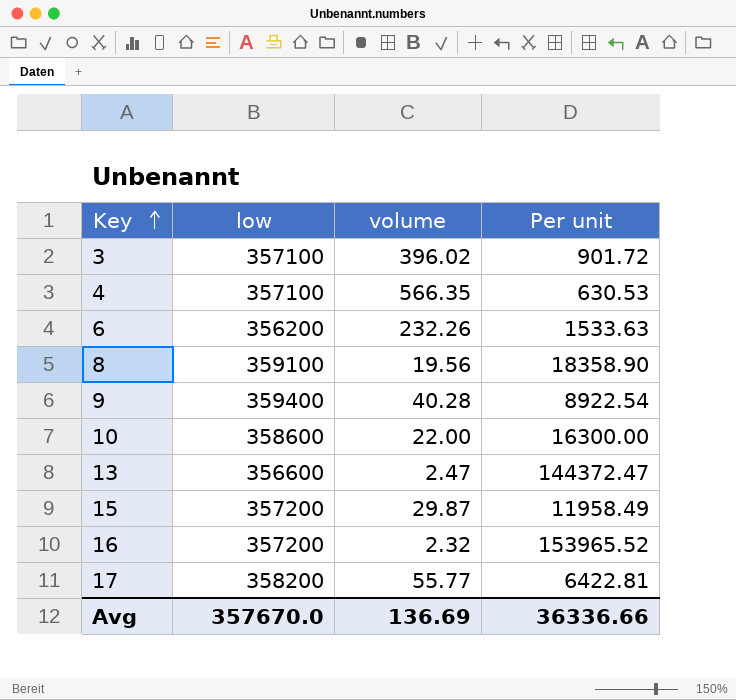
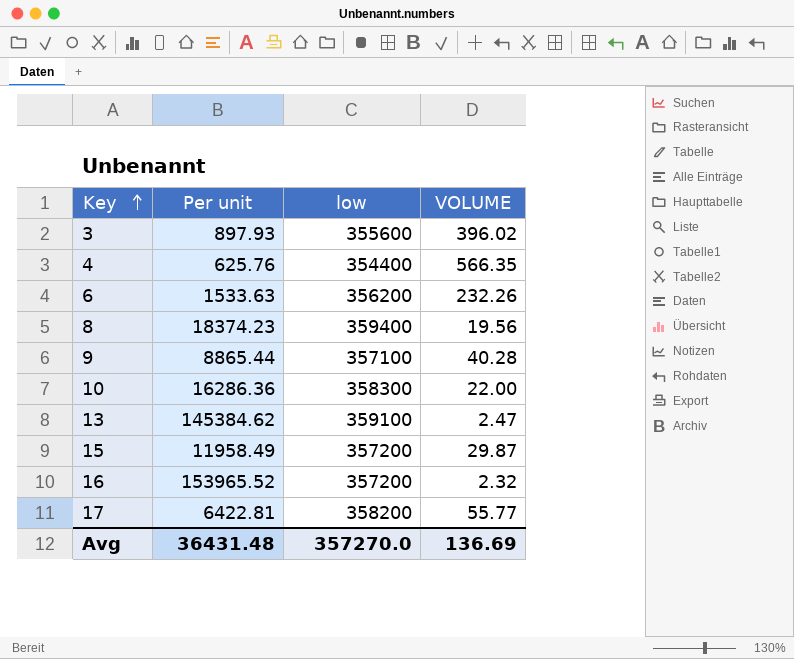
column Per unit | position: 4 -> 2
column name: volume -> VOLUME
3 | Per unit: 901.72 -> 897.93
3 | low: 357100 -> 355600
4 | Per unit: 630.53 -> 625.76
4 | low: 357100 -> 354400
8 | Per unit: 18358.90 -> 18374.23
8 | low: 359100 -> 359400
9 | Per unit: 8922.54 -> 8865.44
9 | low: 359400 -> 357100
10 | Per unit: 16300.00 -> 16286.36
10 | low: 358600 -> 358300
13 | Per unit: 144372.47 -> 145384.62
13 | low: 356600 -> 359100
Avg | Per unit: 36336.66 -> 36431.48
Avg | low: 357670.0 -> 357270.0

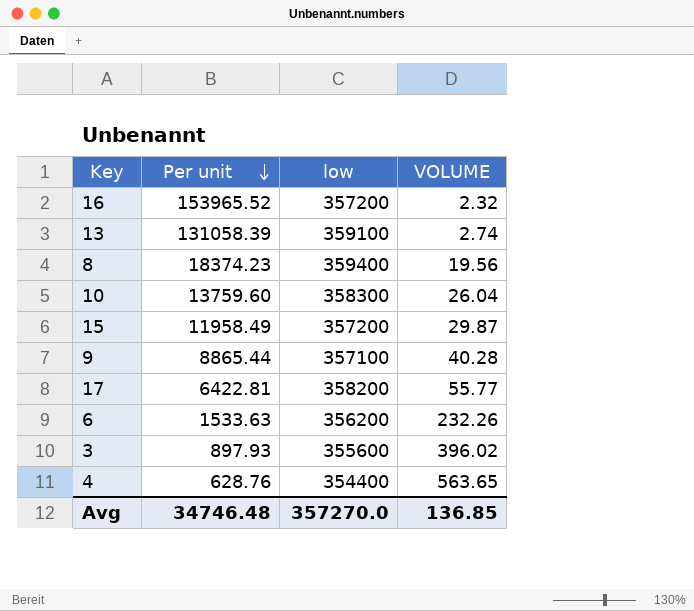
row order: Key ascending -> Per unit descending
13 | Per unit: 145384.62 -> 131058.39
13 | VOLUME: 2.47 -> 2.74
10 | Per unit: 16286.36 -> 13759.60
10 | VOLUME: 22.00 -> 26.04
4 | Per unit: 625.76 -> 628.76
4 | VOLUME: 566.35 -> 563.65
Avg | Per unit: 36431.48 -> 34746.48
Avg | VOLUME: 136.69 -> 136.85

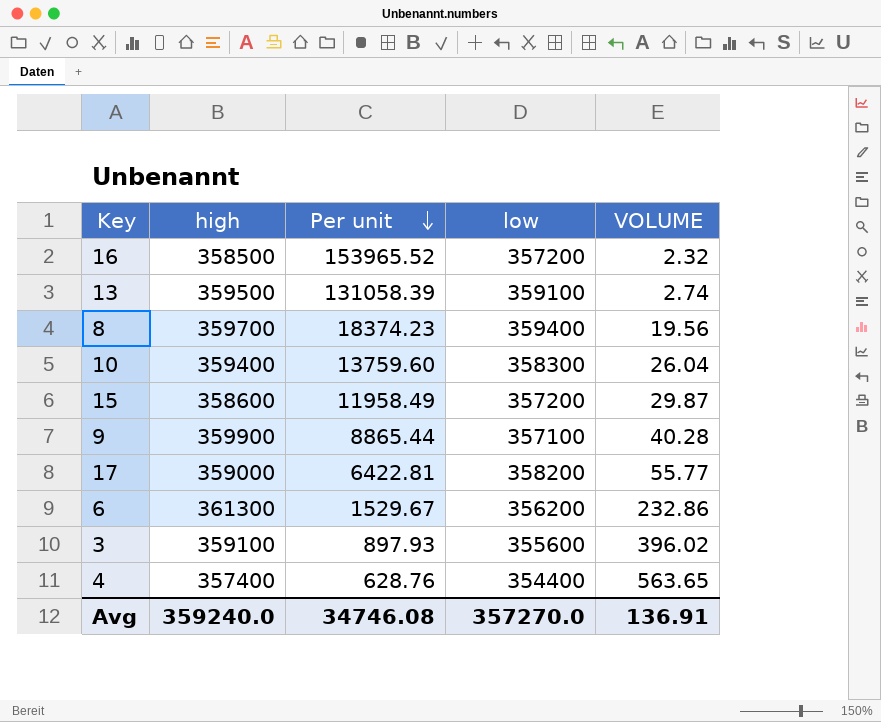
column high | position: none -> 2
6 | Per unit: 1533.63 -> 1529.67
6 | VOLUME: 232.26 -> 232.86
Avg | Per unit: 34746.48 -> 34746.08
Avg | VOLUME: 136.85 -> 136.91

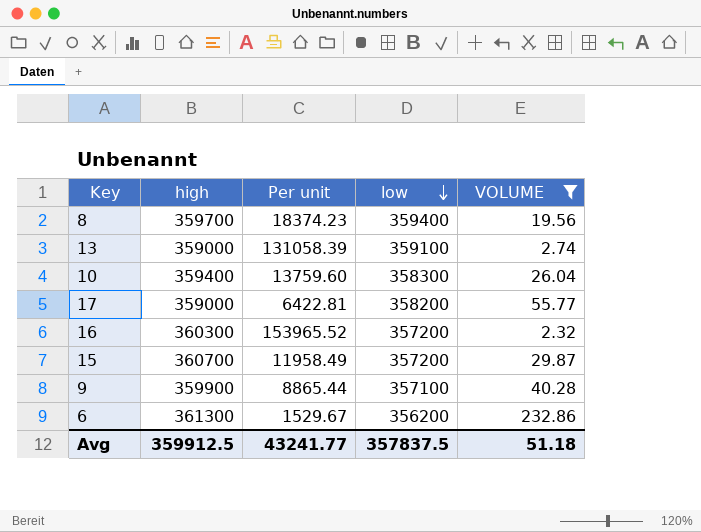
filter: none -> VOLUME <= 232.86
row order: Per unit descending -> low descending
13 | high: 359500 -> 359000
16 | high: 358500 -> 360300
15 | high: 358600 -> 360700
Avg | high: 359240.0 -> 359912.5
Avg | Per unit: 34746.08 -> 43241.77
Avg | low: 357270.0 -> 357837.5
Avg | VOLUME: 136.91 -> 51.18

